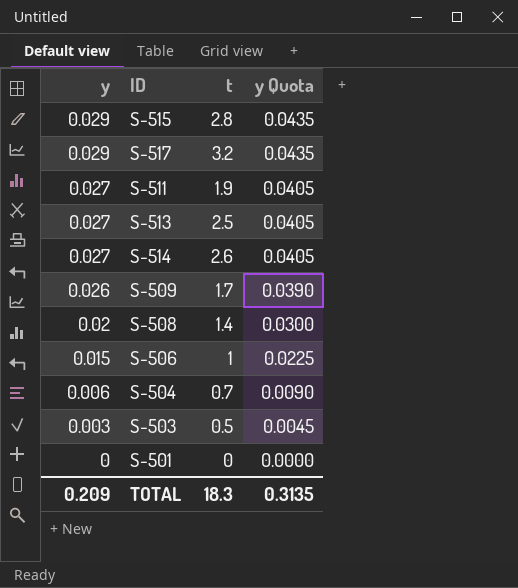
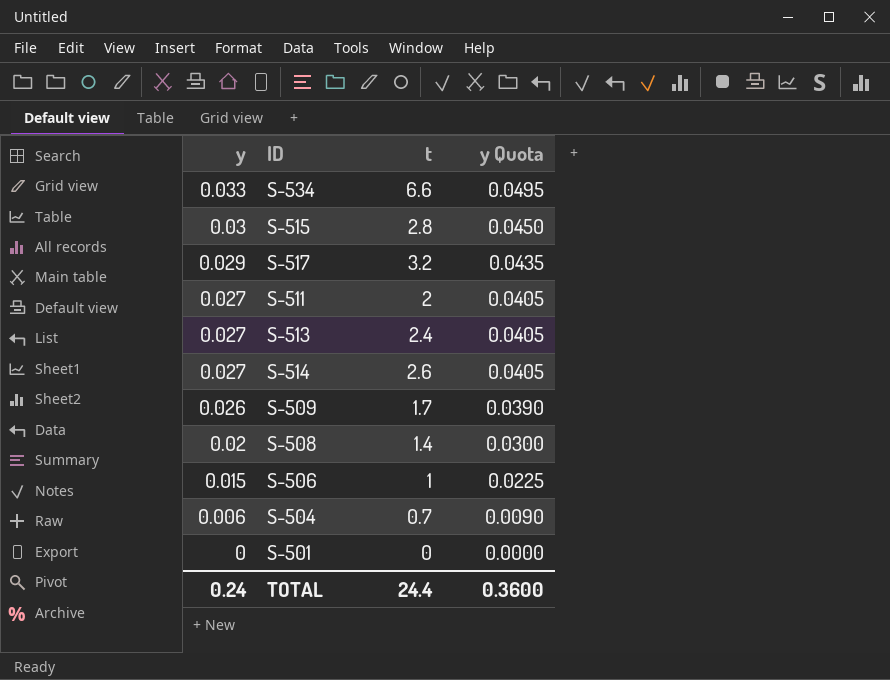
row S-503: 0.003 | 0.5 | 0.0045 -> none
row S-534: none -> 0.033 | 6.6 | 0.0495
S-515 | y: 0.029 -> 0.03
S-515 | y Quota: 0.0435 -> 0.0450
S-511 | t: 1.9 -> 2
S-513 | t: 2.5 -> 2.4
TOTAL | y: 0.209 -> 0.24
TOTAL | t: 18.3 -> 24.4
TOTAL | y Quota: 0.3135 -> 0.3600

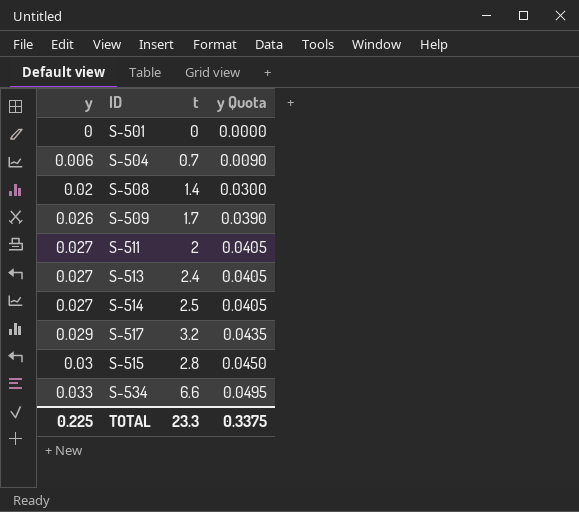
row order: y descending -> y ascending
row S-506: 0.015 | 1 | 0.0225 -> none
S-514 | t: 2.6 -> 2.5
TOTAL | y: 0.24 -> 0.225
TOTAL | t: 24.4 -> 23.3
TOTAL | y Quota: 0.3600 -> 0.3375

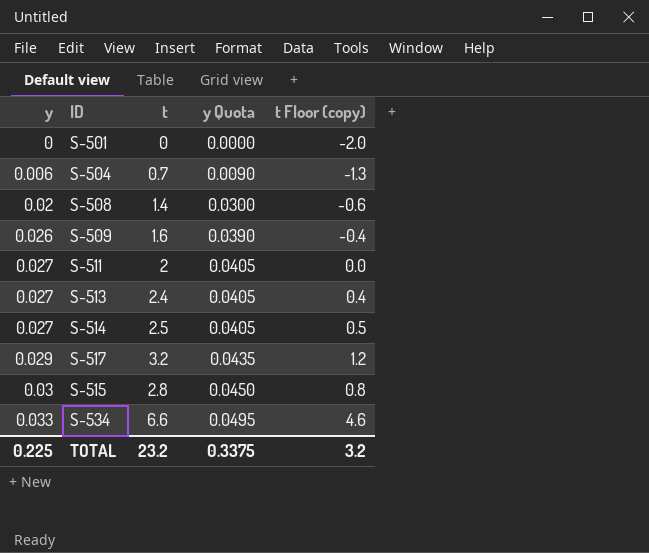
column t Floor (copy) | formula: none -> [t] - 2
S-509 | t: 1.7 -> 1.6
TOTAL | t: 23.3 -> 23.2

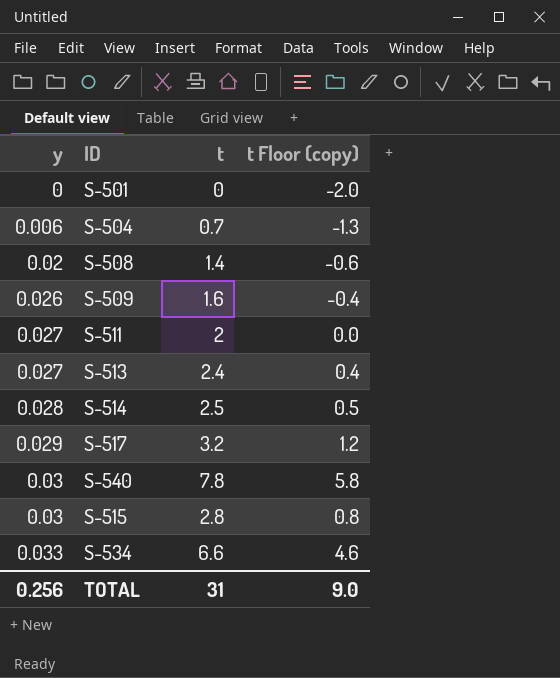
column y Quota | formula: [y] * 1.5 -> none
S-514 | y: 0.027 -> 0.028
row S-540: none -> 0.03 | 7.8 | 5.8
TOTAL | y: 0.225 -> 0.256
TOTAL | t: 23.2 -> 31
TOTAL | t Floor (copy): 3.2 -> 9.0

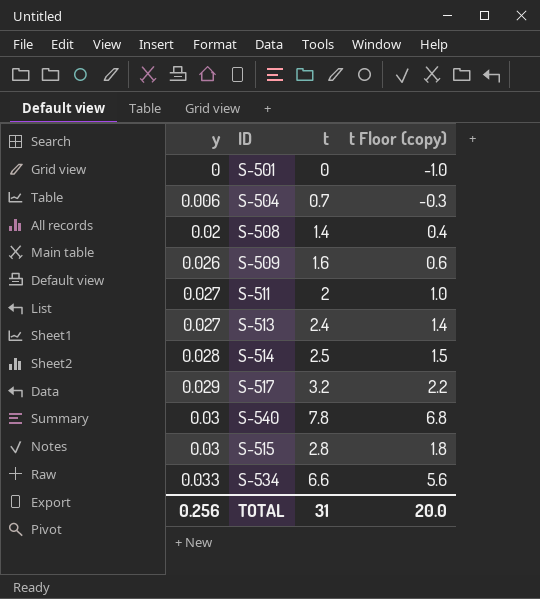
column t Floor (copy) | formula: [t] - 2 -> [t] - 1
TOTAL | t Floor (copy): 9.0 -> 20.0

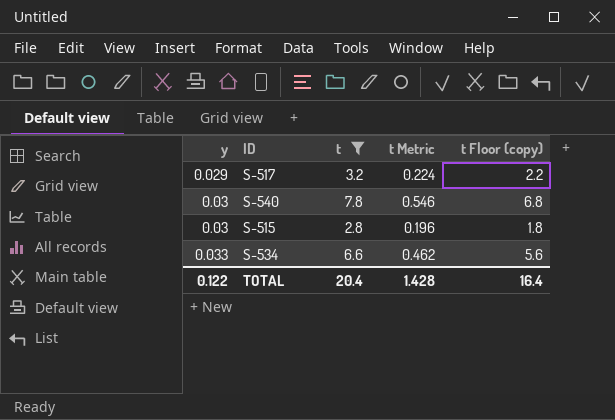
filter: none -> t >= 2.8
column t Metric | formula: none -> [t] * 0.07
TOTAL | y: 0.256 -> 0.122
TOTAL | t: 31 -> 20.4
TOTAL | t Floor (copy): 20.0 -> 16.4

